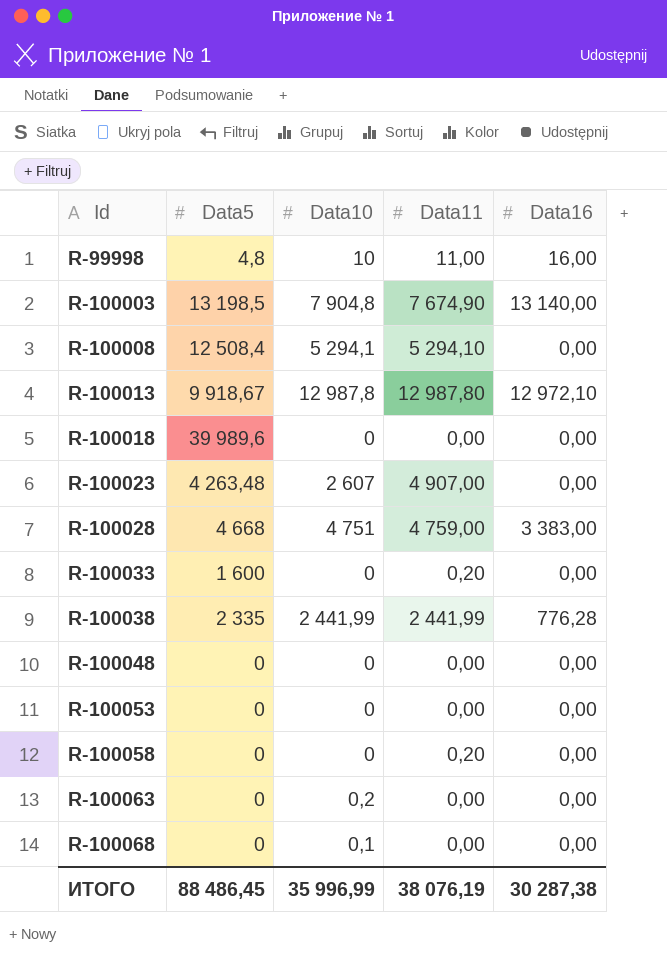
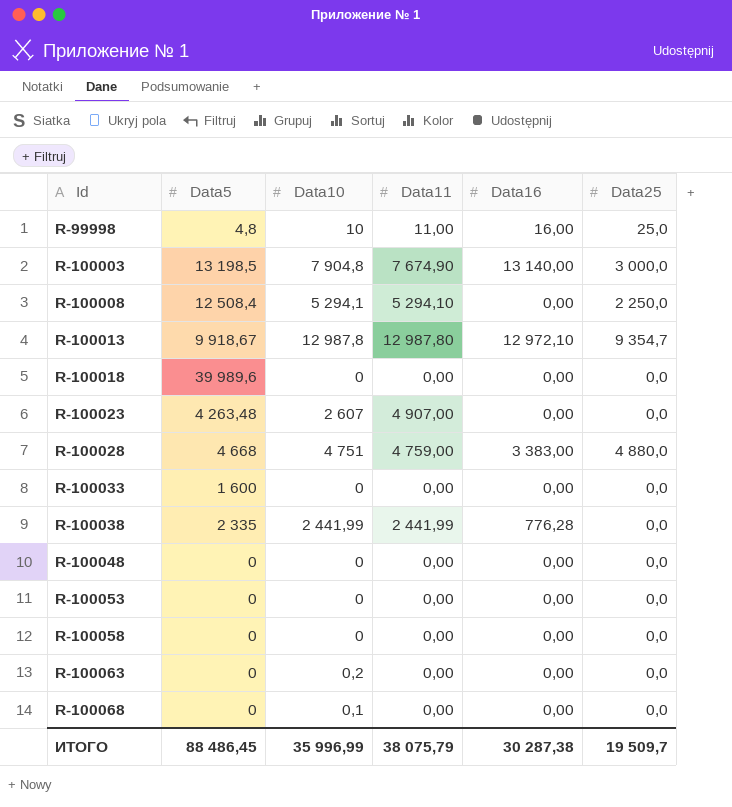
column Data25 | position: none -> 6
R-100033 | Data11: 0,20 -> 0,00
R-100058 | Data11: 0,20 -> 0,00
ИТОГО | Data11: 38 076,19 -> 38 075,79

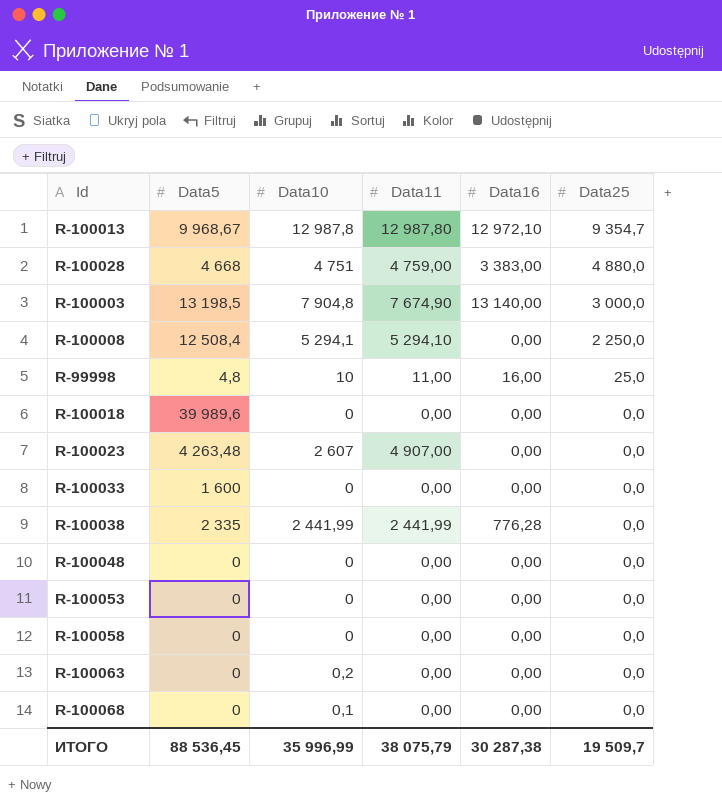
row order: Id ascending -> Data25 descending
R-100013 | Data5: 9 918,67 -> 9 968,67
ИТОГО | Data5: 88 486,45 -> 88 536,45

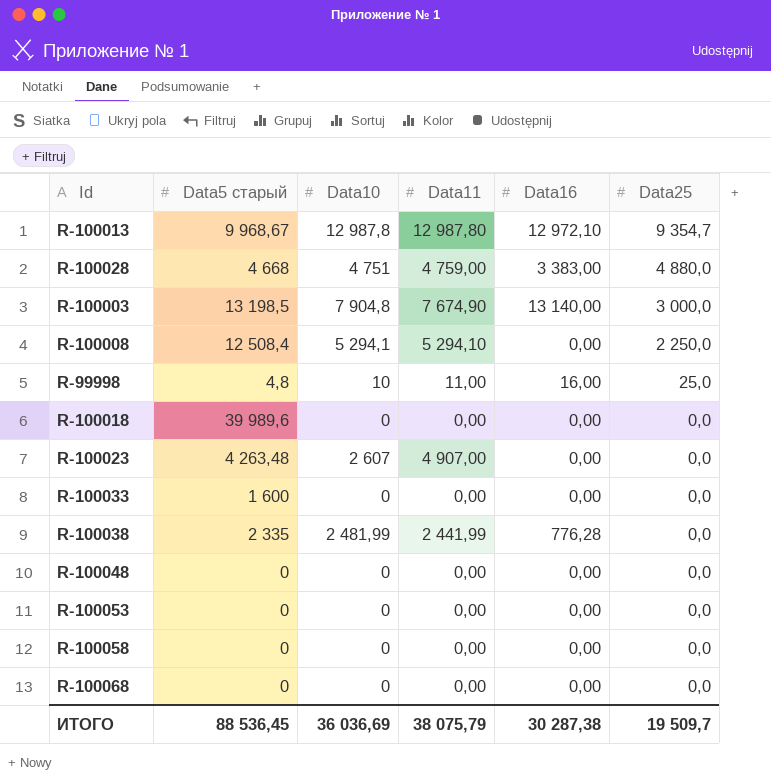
column name: Data5 -> Data5 старый
row R-100063: 0 | 0,2 | 0,00 | 0,00 | 0,0 -> none
R-100038 | Data10: 2 441,99 -> 2 481,99
R-100068 | Data10: 0,1 -> 0
ИТОГО | Data10: 35 996,99 -> 36 036,69

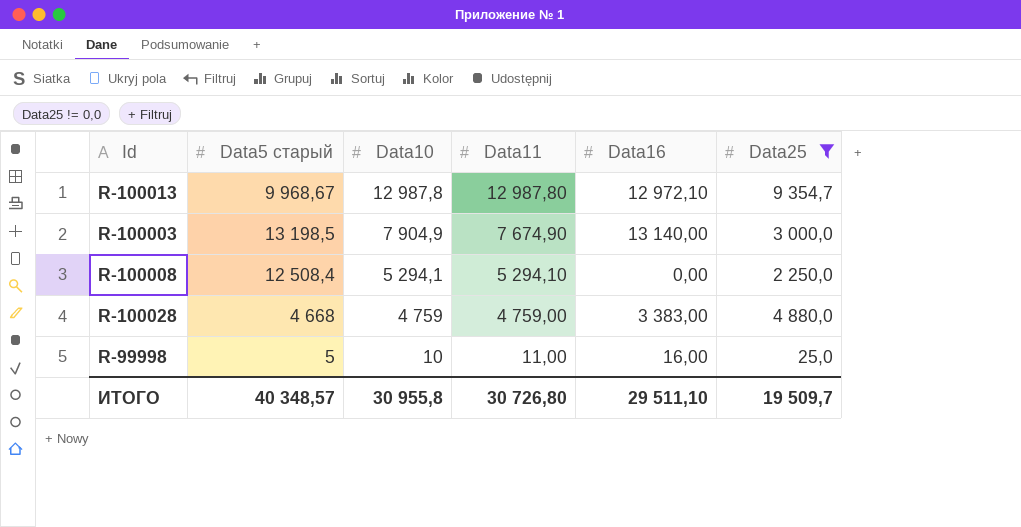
filter: none -> Data25 != 0,0
row order: Data25 descending -> Data10 descending
R-100003 | Data10: 7 904,8 -> 7 904,9
R-100028 | Data10: 4 751 -> 4 759
R-99998 | Data5 старый: 4,8 -> 5
ИТОГО | Data5 старый: 88 536,45 -> 40 348,57
ИТОГО | Data10: 36 036,69 -> 30 955,8
ИТОГО | Data11: 38 075,79 -> 30 726,80
ИТОГО | Data16: 30 287,38 -> 29 511,10

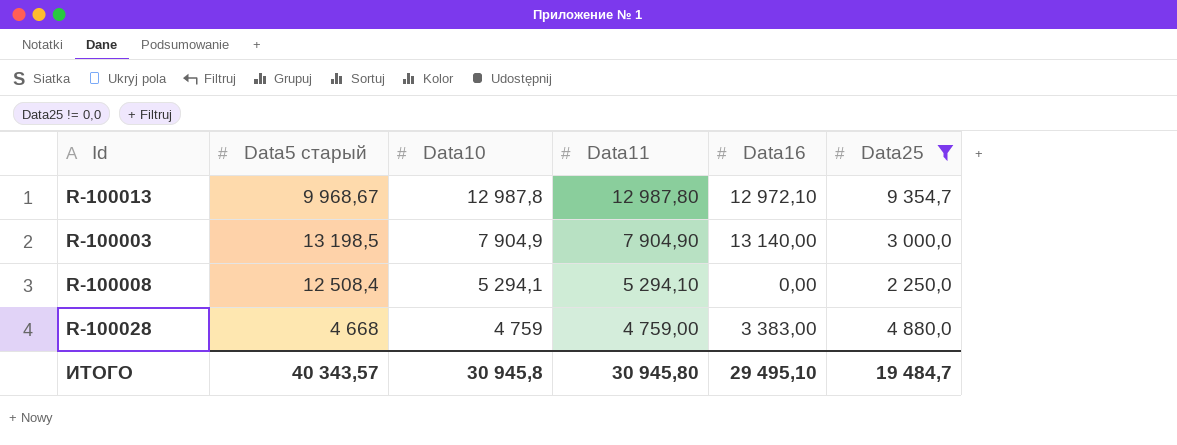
row R-99998: 5 | 10 | 11,00 | 16,00 | 25,0 -> none
R-100003 | Data11: 7 674,90 -> 7 904,90
ИТОГО | Data5 старый: 40 348,57 -> 40 343,57
ИТОГО | Data10: 30 955,8 -> 30 945,8
ИТОГО | Data11: 30 726,80 -> 30 945,80
ИТОГО | Data16: 29 511,10 -> 29 495,10
ИТОГО | Data25: 19 509,7 -> 19 484,7

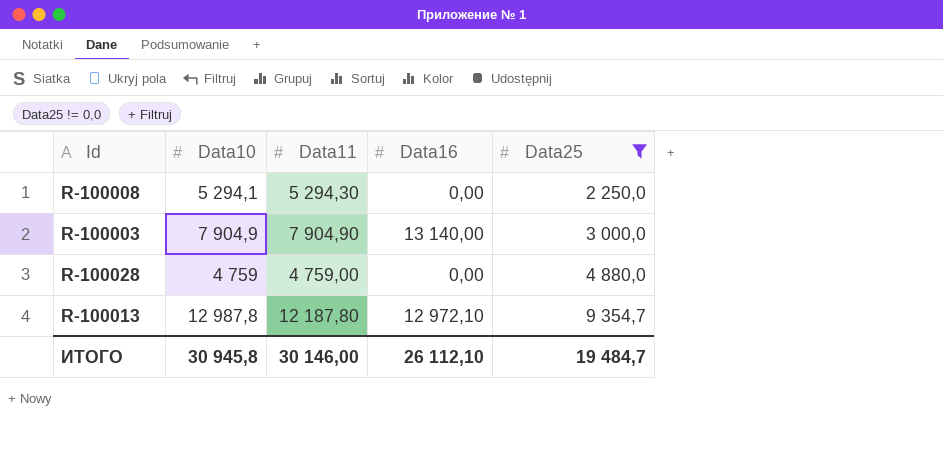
row order: Data10 descending -> Data25 ascending
column Data5 старый | position: 2 -> none
R-100008 | Data11: 5 294,10 -> 5 294,30
R-100028 | Data16: 3 383,00 -> 0,00
R-100013 | Data11: 12 987,80 -> 12 187,80
ИТОГО | Data11: 30 945,80 -> 30 146,00
ИТОГО | Data16: 29 495,10 -> 26 112,10

